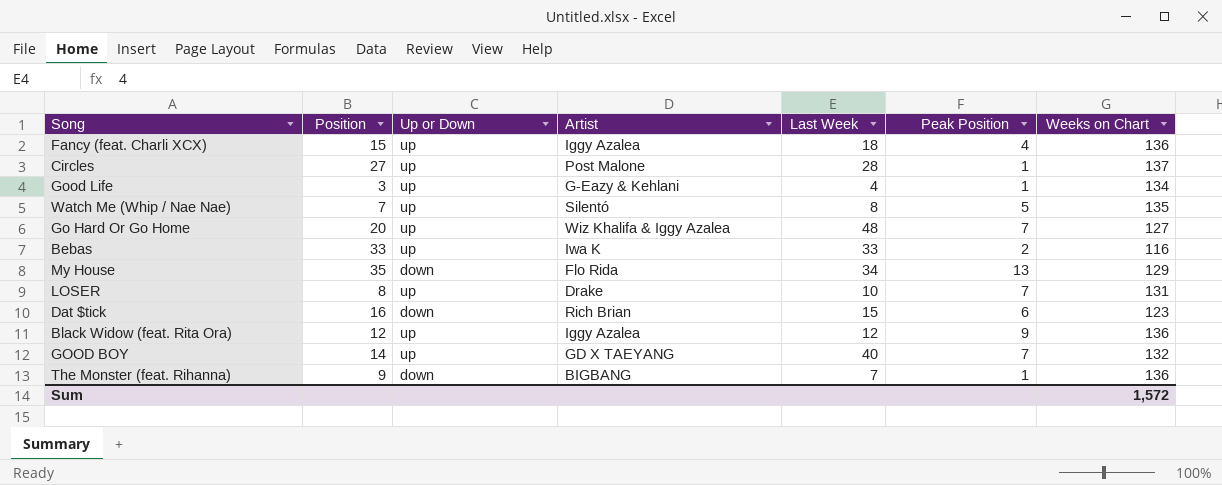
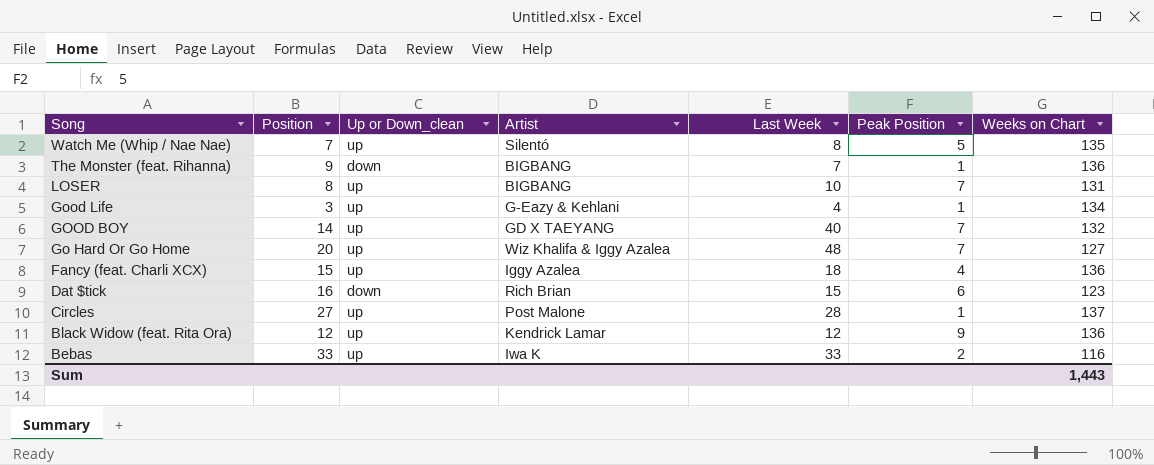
row order: none -> Song descending
column name: Up or Down -> Up or Down_clean
row My House: 35 | down | Flo Rida | 34 | 13 | 129 -> none
LOSER | Artist: Drake -> BIGBANG
Black Widow (feat. Rita Ora) | Artist: Iggy Azalea -> Kendrick Lamar
Sum | Weeks on Chart: 1,572 -> 1,443

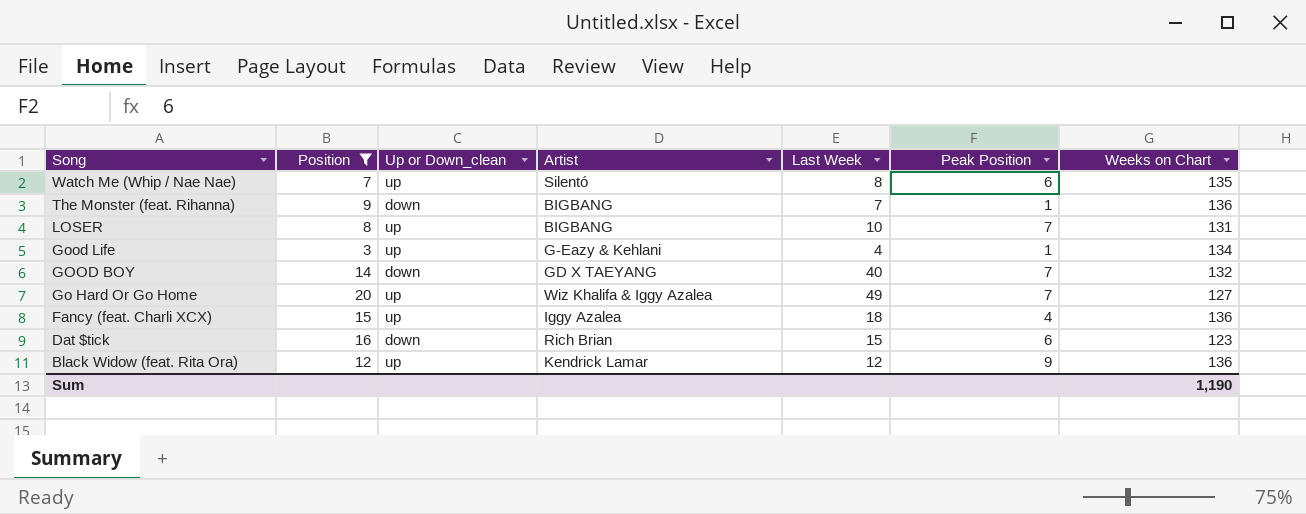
filter: none -> Position <= 20
Watch Me (Whip / Nae Nae) | Peak Position: 5 -> 6
GOOD BOY | Up or Down_clean: up -> down
Go Hard Or Go Home | Last Week: 48 -> 49
Sum | Weeks on Chart: 1,443 -> 1,190

